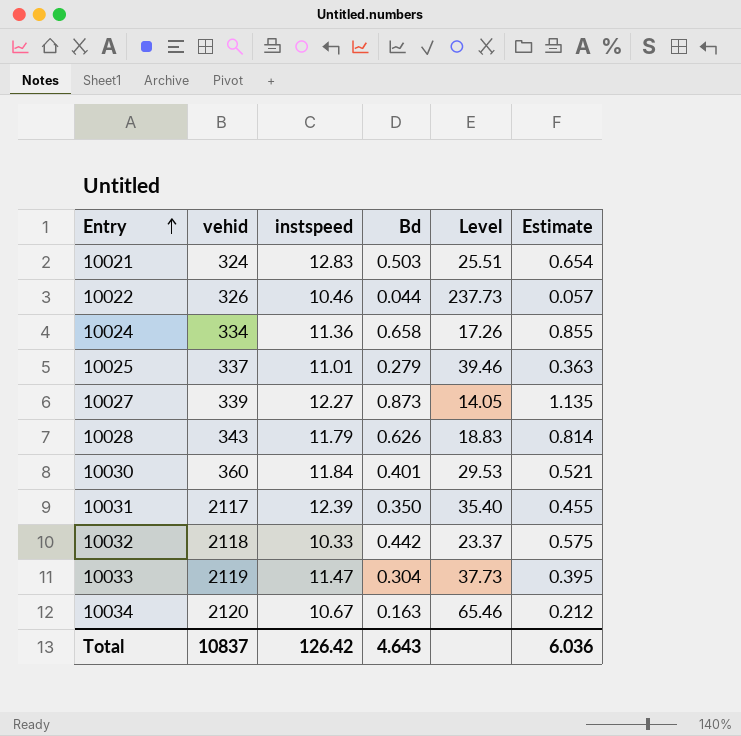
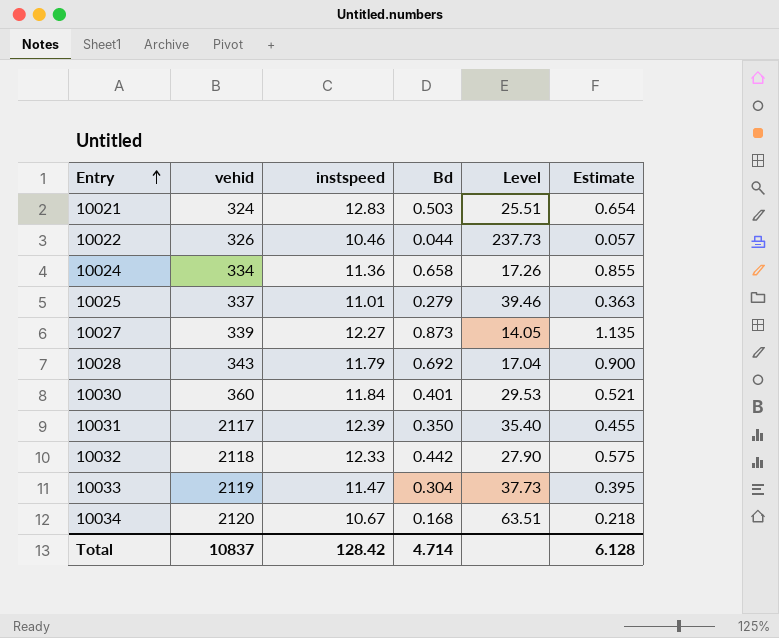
10028 | Bd: 0.626 -> 0.692
10028 | Level: 18.83 -> 17.04
10028 | Estimate: 0.814 -> 0.900
10032 | instspeed: 10.33 -> 12.33
10032 | Level: 23.37 -> 27.90
10034 | Bd: 0.163 -> 0.168
10034 | Level: 65.46 -> 63.51
10034 | Estimate: 0.212 -> 0.218
Total | instspeed: 126.42 -> 128.42
Total | Bd: 4.643 -> 4.714
Total | Estimate: 6.036 -> 6.128

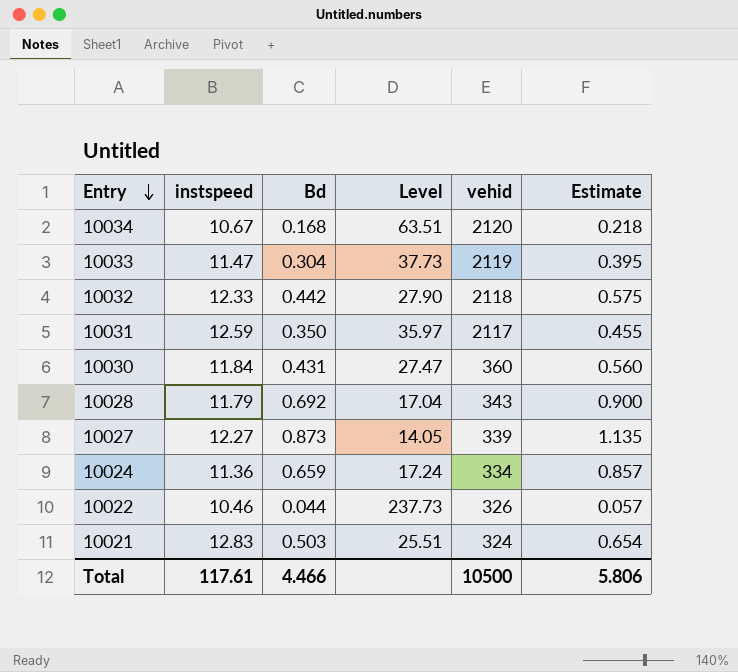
row order: Entry ascending -> Entry descending
column vehid | position: 2 -> 5
row 10025: 337 | 11.01 | 0.279 | 39.46 | 0.363 -> none
10031 | instspeed: 12.39 -> 12.59
10031 | Level: 35.40 -> 35.97
10030 | Bd: 0.401 -> 0.431
10030 | Level: 29.53 -> 27.47
10030 | Estimate: 0.521 -> 0.560
10024 | Bd: 0.658 -> 0.659
10024 | Level: 17.26 -> 17.24
10024 | Estimate: 0.855 -> 0.857
Total | instspeed: 128.42 -> 117.61
Total | Bd: 4.714 -> 4.466
Total | vehid: 10837 -> 10500
Total | Estimate: 6.128 -> 5.806

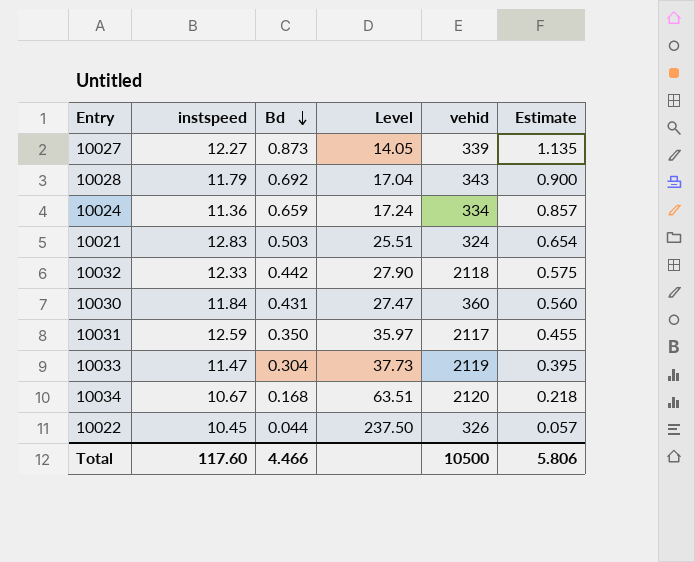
row order: Entry descending -> Bd descending
10022 | instspeed: 10.46 -> 10.45
10022 | Level: 237.73 -> 237.50
Total | instspeed: 117.61 -> 117.60

